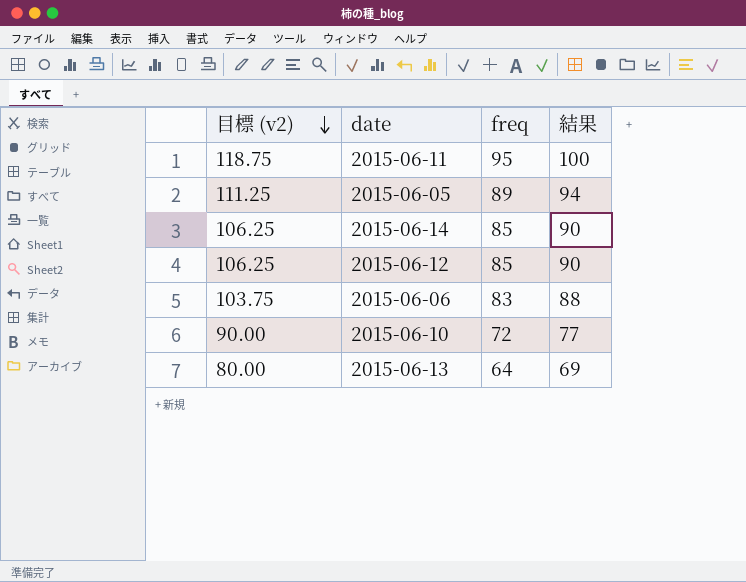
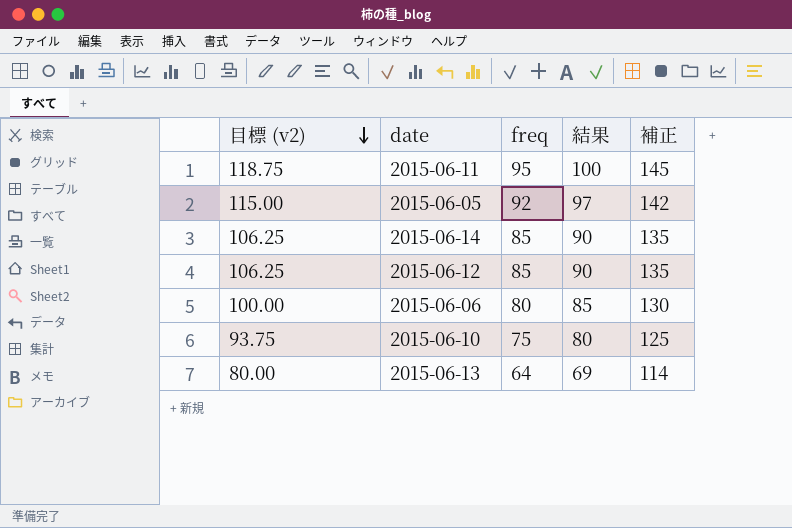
column 補正 | formula: none -> [freq] + 50
2015-06-05 | 目標 (v2): 111.25 -> 115.00
2015-06-05 | freq: 89 -> 92
2015-06-05 | 結果: 94 -> 97
2015-06-06 | 目標 (v2): 103.75 -> 100.00
2015-06-06 | freq: 83 -> 80
2015-06-06 | 結果: 88 -> 85
2015-06-10 | 目標 (v2): 90.00 -> 93.75
2015-06-10 | freq: 72 -> 75
2015-06-10 | 結果: 77 -> 80

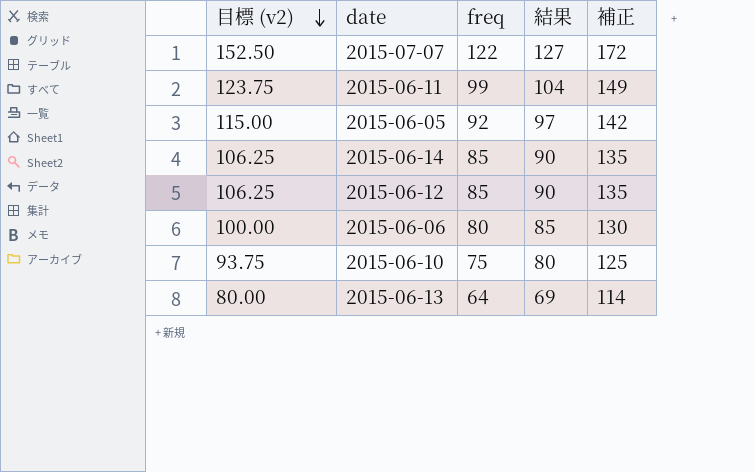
row 2015-07-07: none -> 152.50 | 122 | 127 | 172
2015-06-11 | 目標 (v2): 118.75 -> 123.75
2015-06-11 | freq: 95 -> 99
2015-06-11 | 結果: 100 -> 104
2015-06-11 | 補正: 145 -> 149

